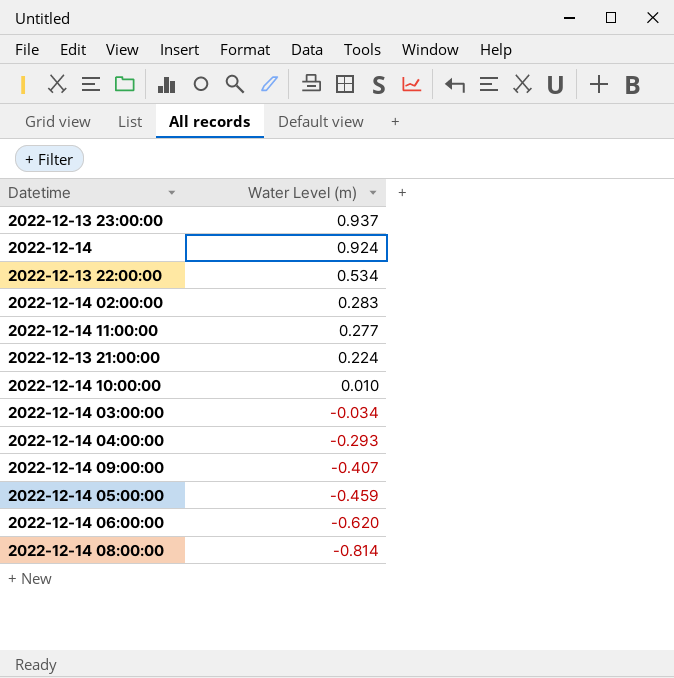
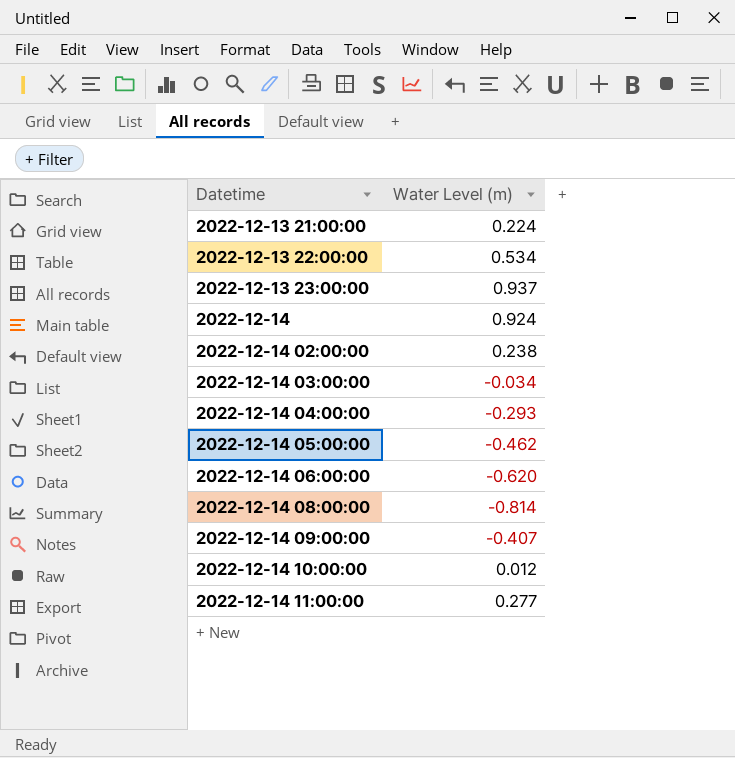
row order: Water Level (m) descending -> Datetime ascending
2022-12-14 02:00:00 | Water Level (m): 0.283 -> 0.238
2022-12-14 05:00:00 | Water Level (m): -0.459 -> -0.462
2022-12-14 10:00:00 | Water Level (m): 0.010 -> 0.012

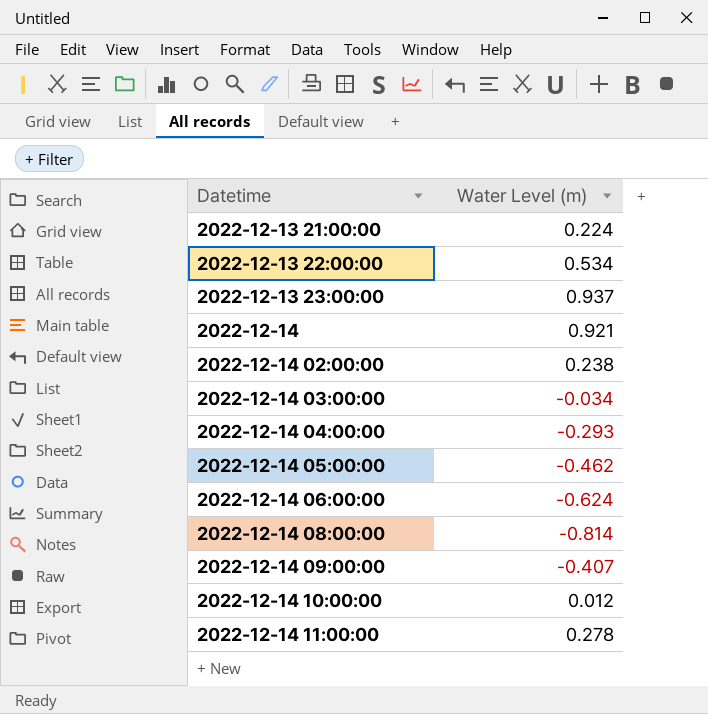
2022-12-14 | Water Level (m): 0.924 -> 0.921
2022-12-14 06:00:00 | Water Level (m): -0.620 -> -0.624
2022-12-14 11:00:00 | Water Level (m): 0.277 -> 0.278

